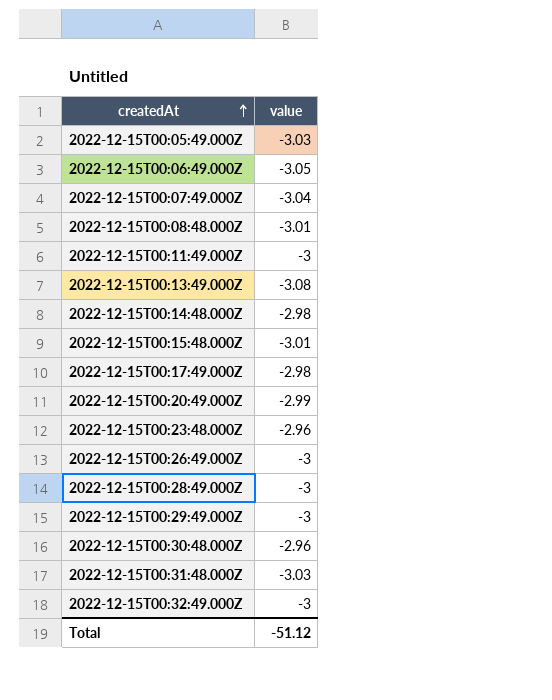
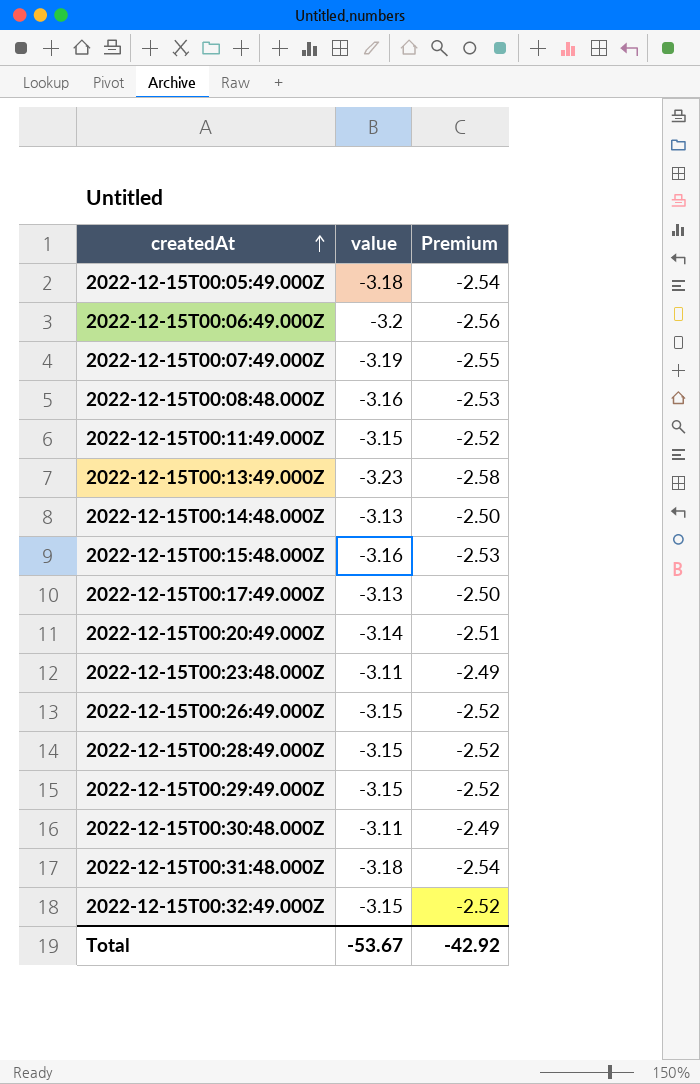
column Premium | formula: none -> [value] * 0.8
2022-12-15T00:05:49.000Z | value: -3.03 -> -3.18
2022-12-15T00:06:49.000Z | value: -3.05 -> -3.2
2022-12-15T00:07:49.000Z | value: -3.04 -> -3.19
2022-12-15T00:08:48.000Z | value: -3.01 -> -3.16
2022-12-15T00:11:49.000Z | value: -3 -> -3.15
2022-12-15T00:13:49.000Z | value: -3.08 -> -3.23
2022-12-15T00:14:48.000Z | value: -2.98 -> -3.13
2022-12-15T00:15:48.000Z | value: -3.01 -> -3.16
2022-12-15T00:17:49.000Z | value: -2.98 -> -3.13
2022-12-15T00:20:49.000Z | value: -2.99 -> -3.14
2022-12-15T00:23:48.000Z | value: -2.96 -> -3.11
2022-12-15T00:26:49.000Z | value: -3 -> -3.15
2022-12-15T00:28:49.000Z | value: -3 -> -3.15
2022-12-15T00:29:49.000Z | value: -3 -> -3.15
2022-12-15T00:30:48.000Z | value: -2.96 -> -3.11
2022-12-15T00:31:48.000Z | value: -3.03 -> -3.18
2022-12-15T00:32:49.000Z | value: -3 -> -3.15
Total | value: -51.12 -> -53.67

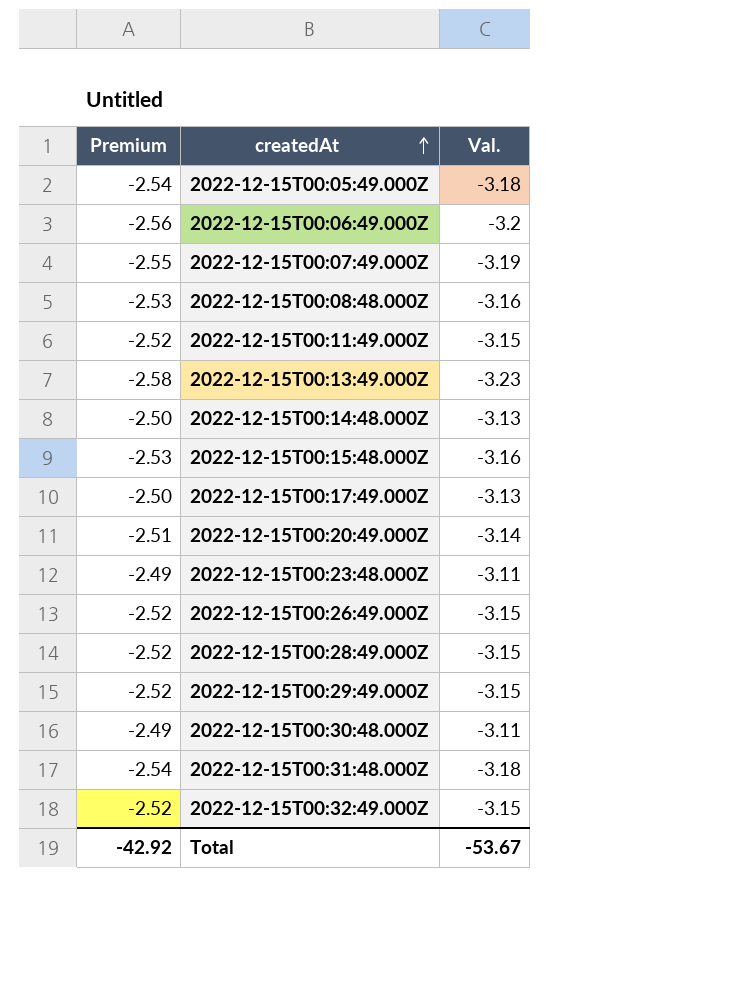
column Premium | position: 3 -> 1
column name: value -> Val.

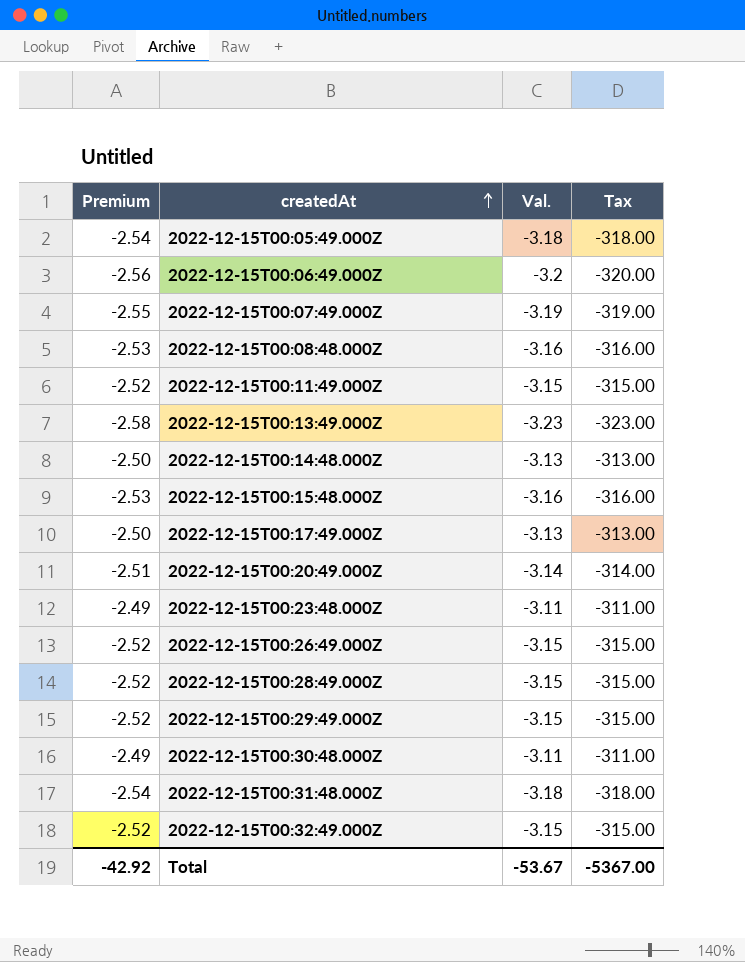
column Tax | formula: none -> [Val.] * 100

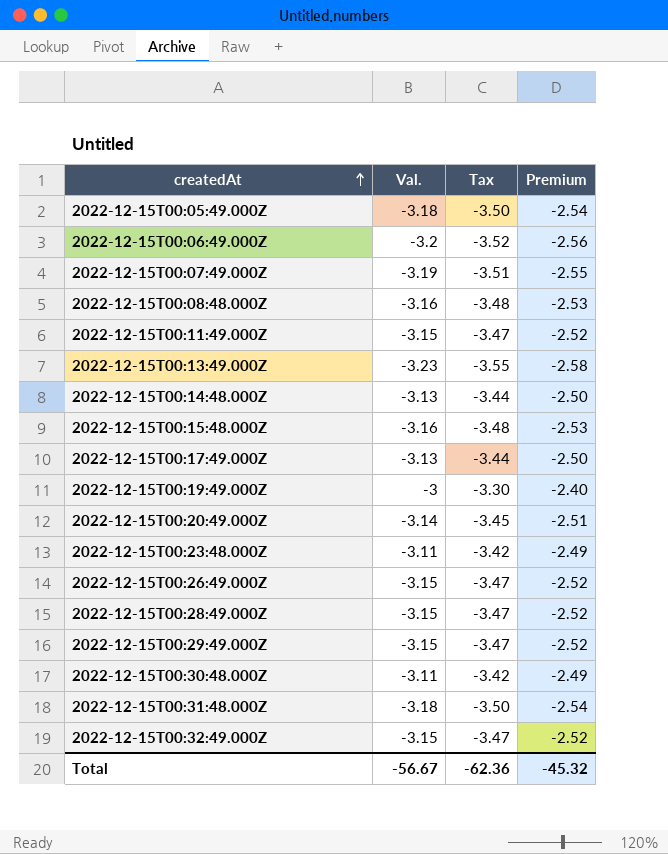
column Tax | formula: [Val.] * 100 -> [Val.] * 1.1
column Premium | position: 1 -> 4
row 2022-12-15T00:19:49.000Z: none -> -3 | -3.30 | -2.40
Total | Val.: -53.67 -> -56.67
Total | Tax: -5367.00 -> -62.36
Total | Premium: -42.92 -> -45.32

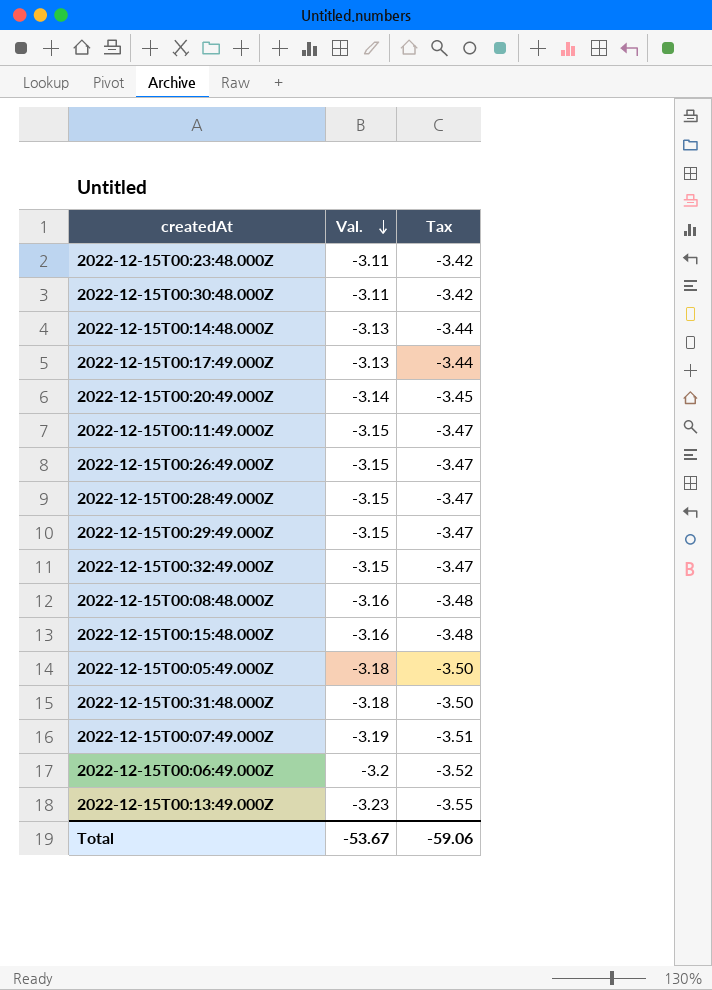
row order: createdAt ascending -> Val. descending
column Premium | formula: [Val.] * 0.8 -> none
row 2022-12-15T00:19:49.000Z: -3 | -3.30 | -2.40 -> none
Total | Val.: -56.67 -> -53.67
Total | Tax: -62.36 -> -59.06

